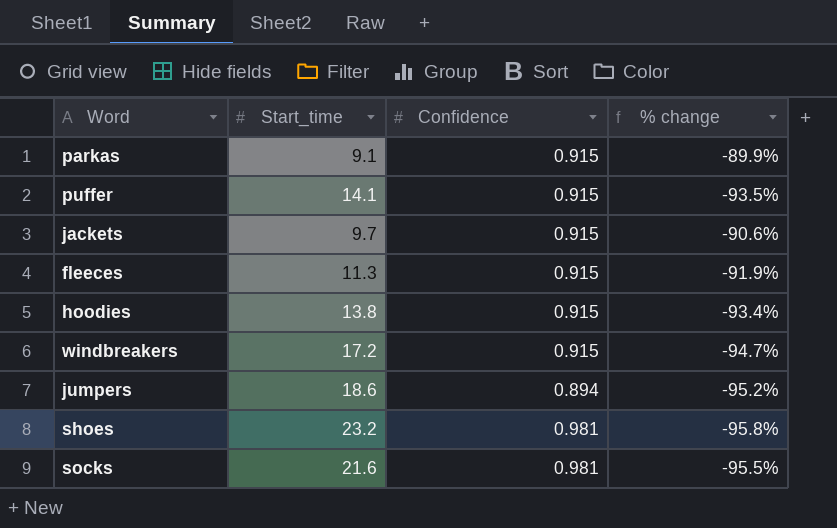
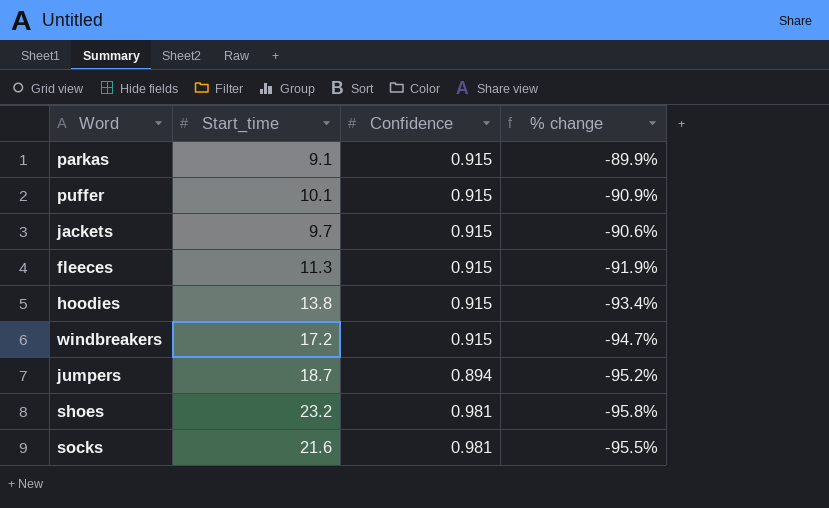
puffer | Start_time: 14.1 -> 10.1
puffer | % change: -93.5% -> -90.9%
jumpers | Start_time: 18.6 -> 18.7

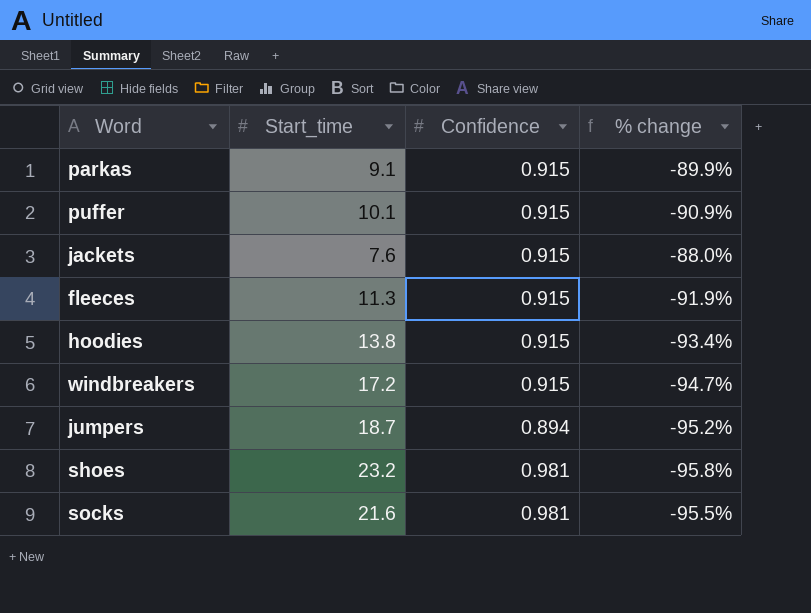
jackets | Start_time: 9.7 -> 7.6
jackets | % change: -90.6% -> -88.0%

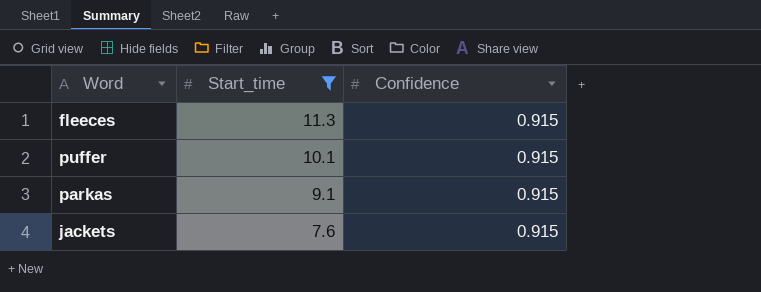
filter: none -> Start_time <= 11.3
row order: none -> Start_time descending
column % change | formula: ([Confidence] - [Start_time]) / [Start_time] -> none

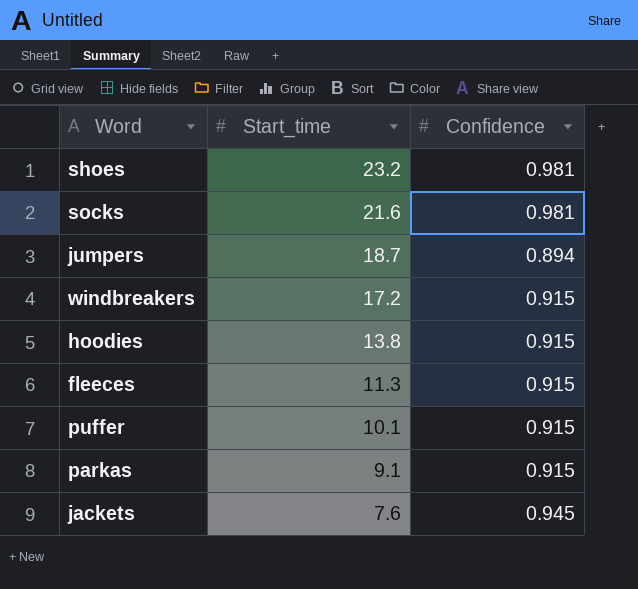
filter: Start_time <= 11.3 -> none
jackets | Confidence: 0.915 -> 0.945

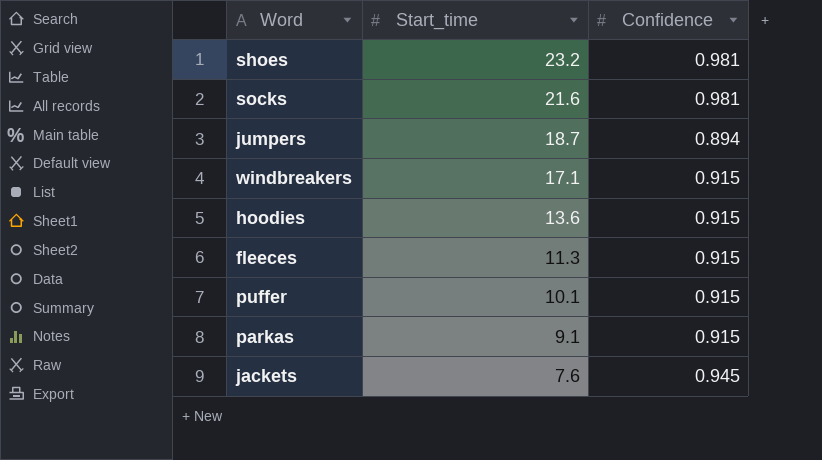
windbreakers | Start_time: 17.2 -> 17.1
hoodies | Start_time: 13.8 -> 13.6

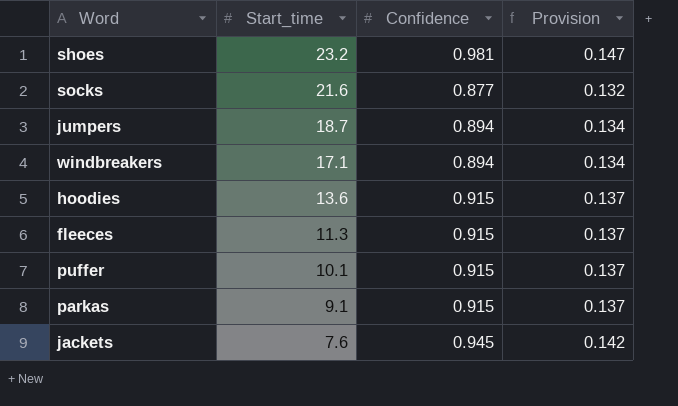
column Provision | formula: none -> [Confidence] * 0.15
socks | Confidence: 0.981 -> 0.877
windbreakers | Confidence: 0.915 -> 0.894

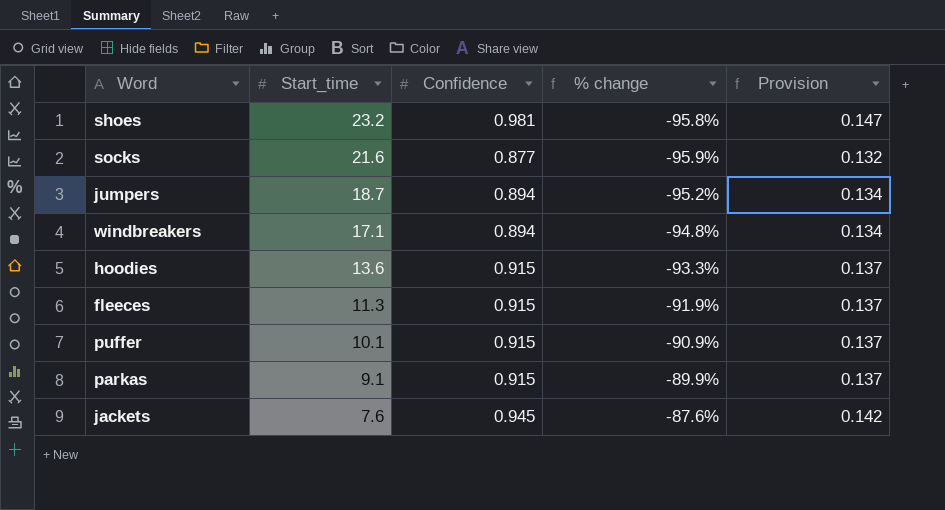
column % change | formula: none -> ([Confidence] - [Start_time]) / [Start_time]

